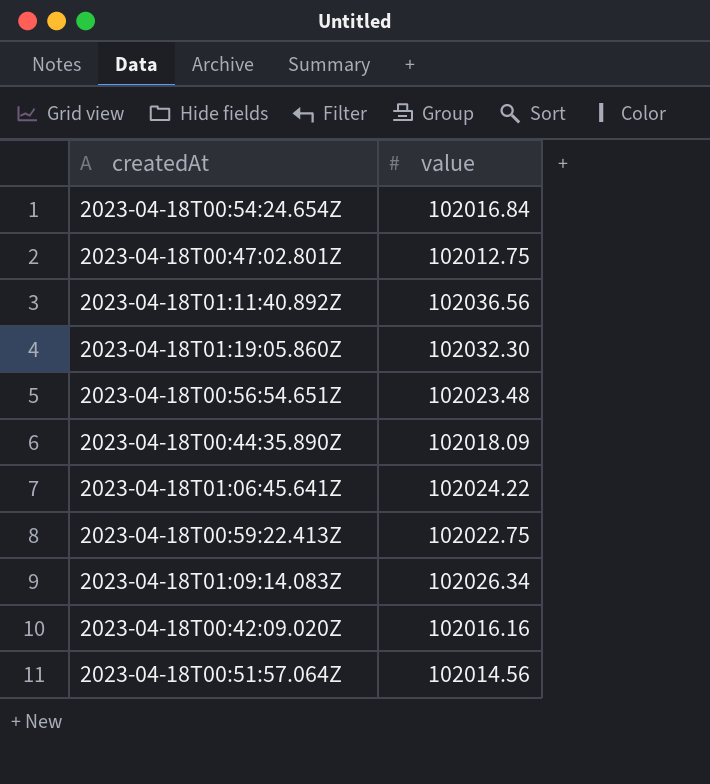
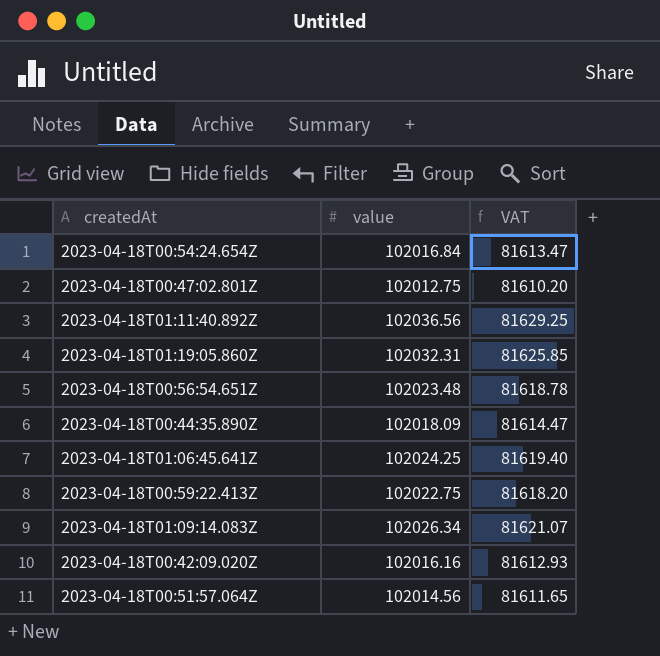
column VAT | formula: none -> [value] * 0.8
2023-04-18T01:19:05.860Z | value: 102032.30 -> 102032.31
2023-04-18T01:06:45.641Z | value: 102024.22 -> 102024.25

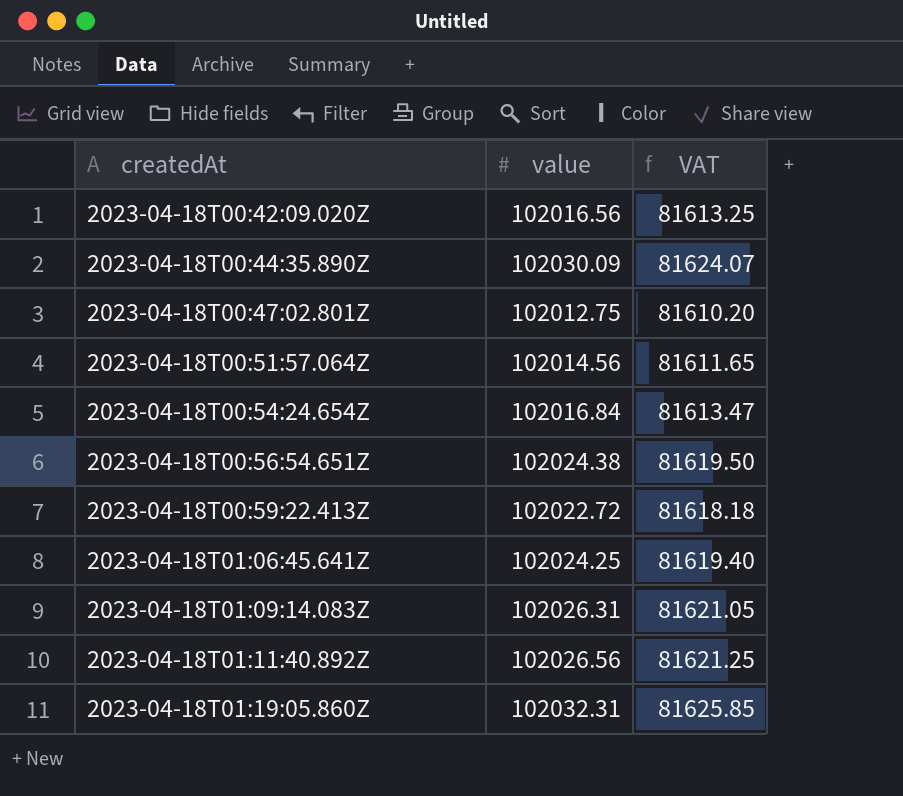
row order: none -> createdAt ascending
2023-04-18T00:42:09.020Z | value: 102016.16 -> 102016.56
2023-04-18T00:42:09.020Z | VAT: 81612.93 -> 81613.25
2023-04-18T00:44:35.890Z | value: 102018.09 -> 102030.09
2023-04-18T00:44:35.890Z | VAT: 81614.47 -> 81624.07
2023-04-18T00:56:54.651Z | value: 102023.48 -> 102024.38
2023-04-18T00:56:54.651Z | VAT: 81618.78 -> 81619.50
2023-04-18T00:59:22.413Z | value: 102022.75 -> 102022.72
2023-04-18T00:59:22.413Z | VAT: 81618.20 -> 81618.18
2023-04-18T01:09:14.083Z | value: 102026.34 -> 102026.31
2023-04-18T01:09:14.083Z | VAT: 81621.07 -> 81621.05
2023-04-18T01:11:40.892Z | value: 102036.56 -> 102026.56
2023-04-18T01:11:40.892Z | VAT: 81629.25 -> 81621.25

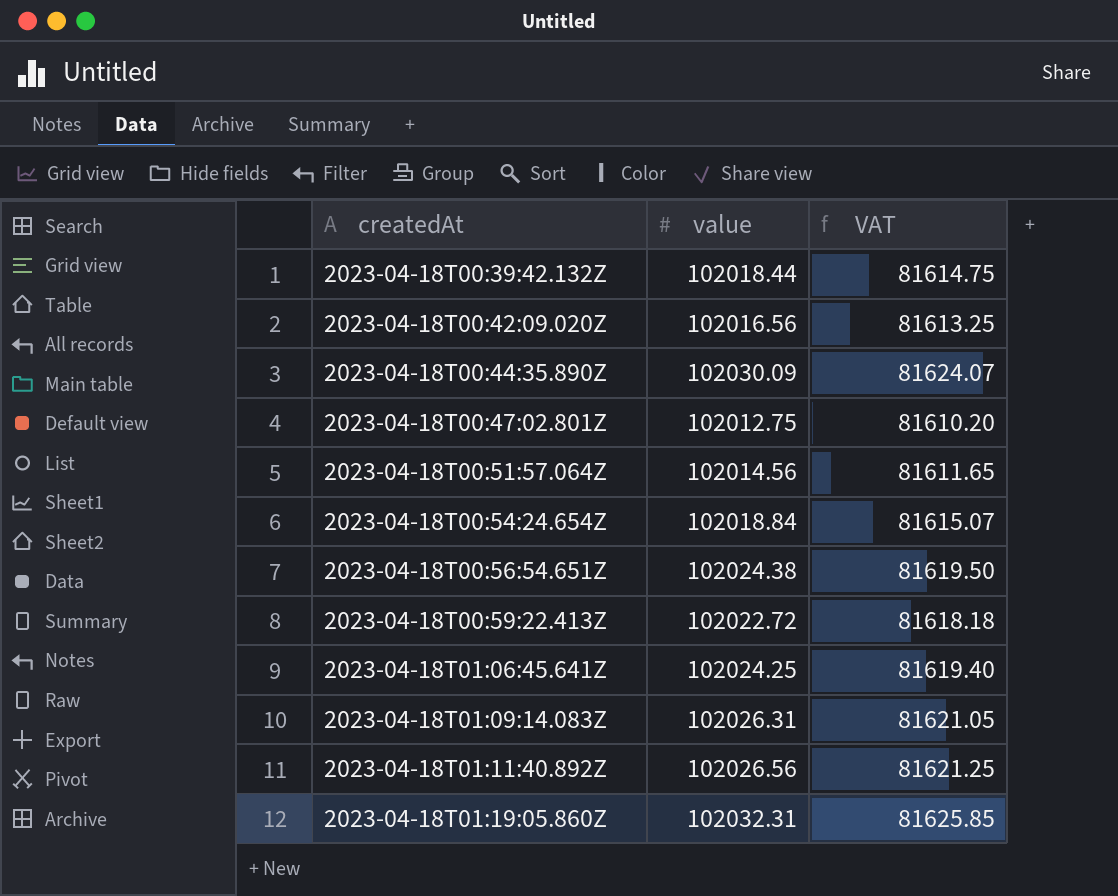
row 2023-04-18T00:39:42.132Z: none -> 102018.44 | 81614.75
2023-04-18T00:54:24.654Z | value: 102016.84 -> 102018.84
2023-04-18T00:54:24.654Z | VAT: 81613.47 -> 81615.07

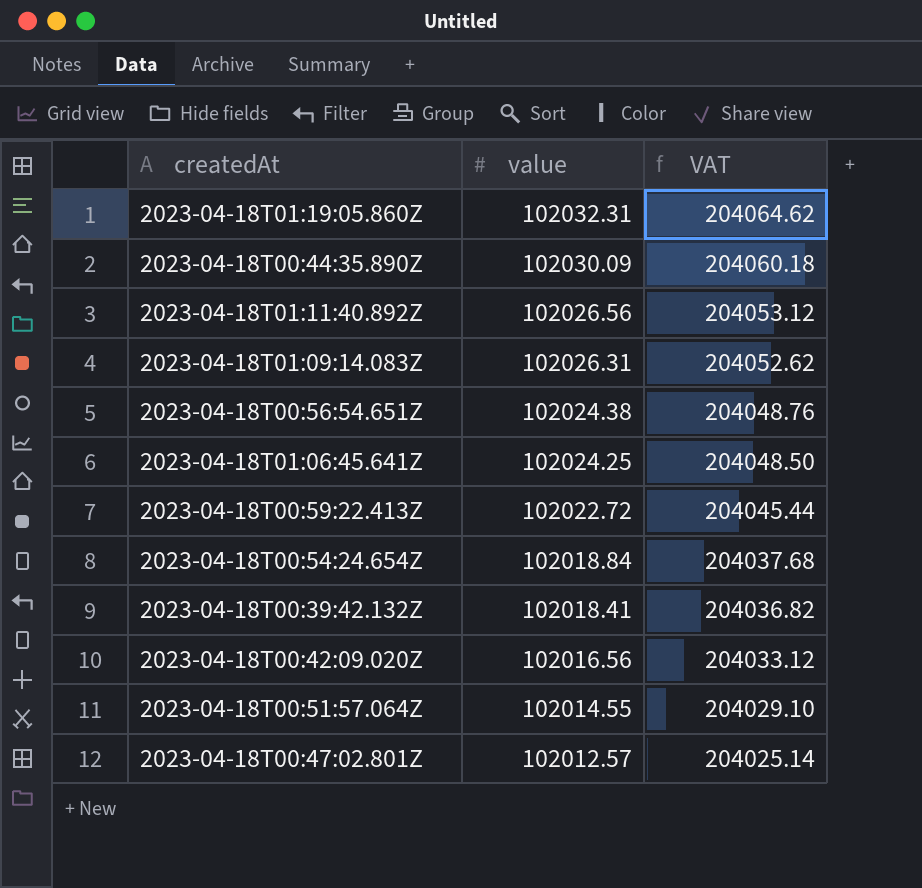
row order: createdAt ascending -> value descending
column VAT | formula: [value] * 0.8 -> [value] * 2
2023-04-18T00:39:42.132Z | value: 102018.44 -> 102018.41
2023-04-18T00:51:57.064Z | value: 102014.56 -> 102014.55
2023-04-18T00:47:02.801Z | value: 102012.75 -> 102012.57

